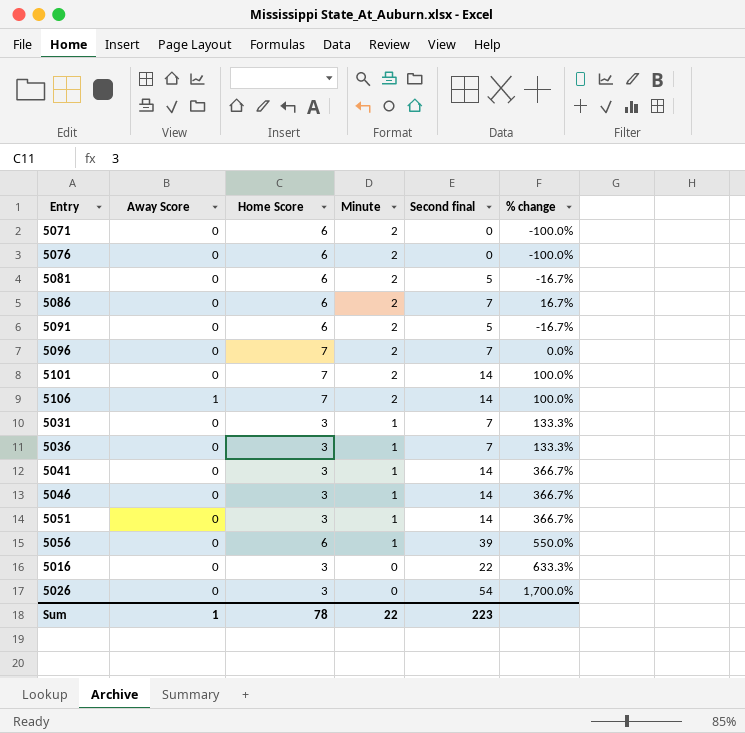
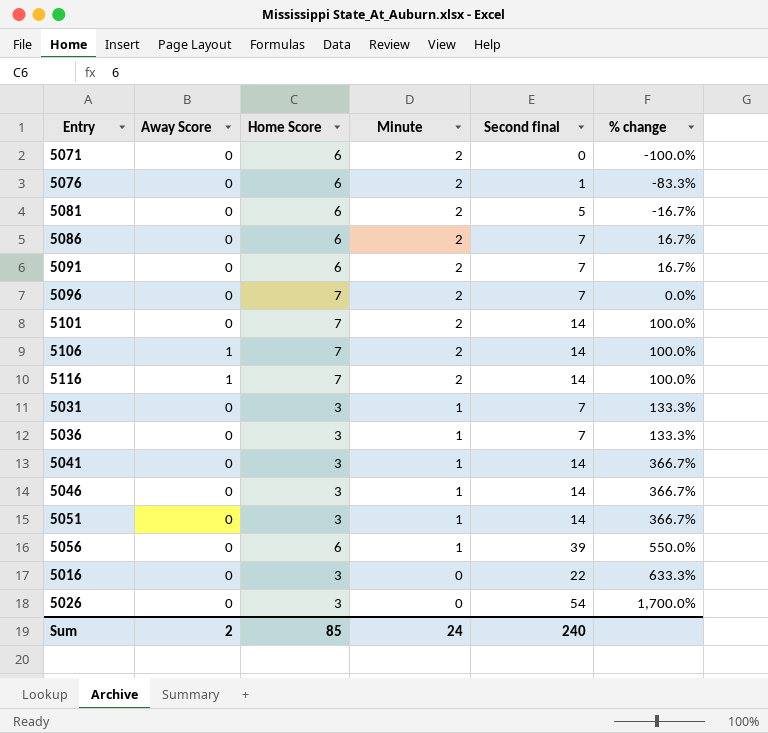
5076 | Second final: 0 -> 1
5076 | % change: -100.0% -> -83.3%
5091 | Second final: 5 -> 7
5091 | % change: -16.7% -> 16.7%
row 5116: none -> 1 | 7 | 2 | 14 | 100.0%
Sum | Away Score: 1 -> 2
Sum | Home Score: 78 -> 85
Sum | Minute: 22 -> 24
Sum | Second final: 223 -> 240

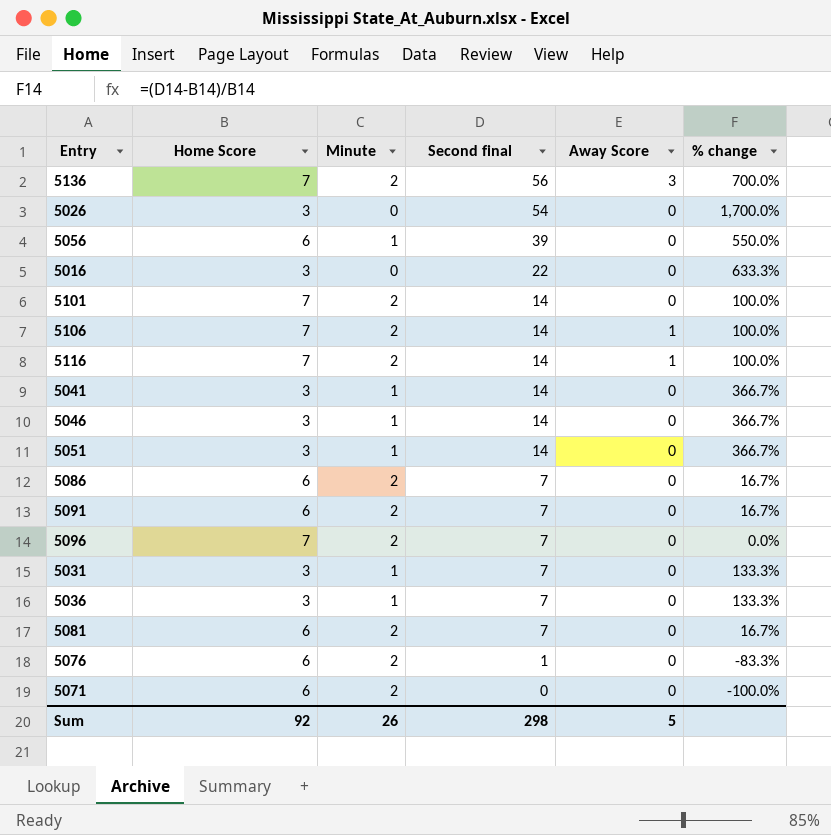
row order: Minute descending -> Second final descending
column Away Score | position: 2 -> 5
row 5136: none -> 7 | 2 | 56 | 3 | 700.0%
5081 | Second final: 5 -> 7
5081 | % change: -16.7% -> 16.7%
Sum | Home Score: 85 -> 92
Sum | Minute: 24 -> 26
Sum | Second final: 240 -> 298
Sum | Away Score: 2 -> 5

